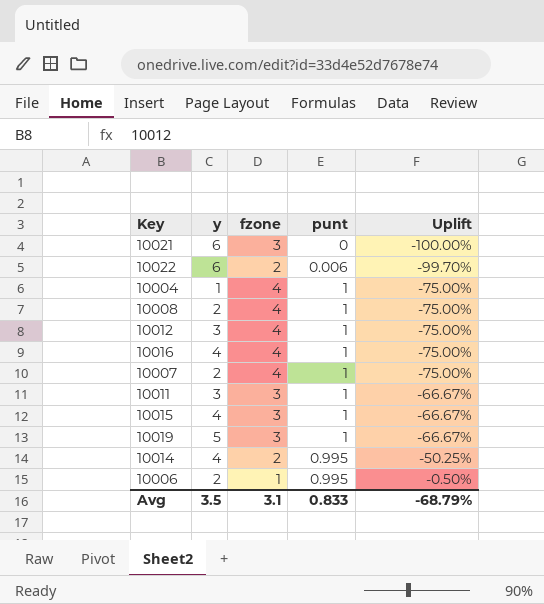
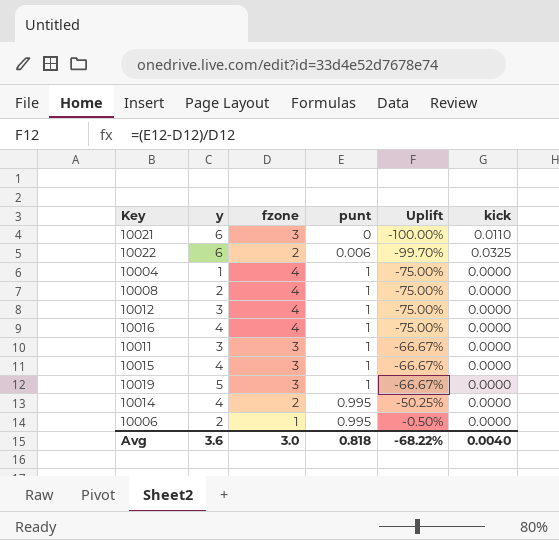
column kick | position: none -> 6
row 10007: 2 | 4 | 1 | -75.00% -> none
Avg | y: 3.5 -> 3.6
Avg | fzone: 3.1 -> 3.0
Avg | punt: 0.833 -> 0.818
Avg | Uplift: -68.79% -> -68.22%

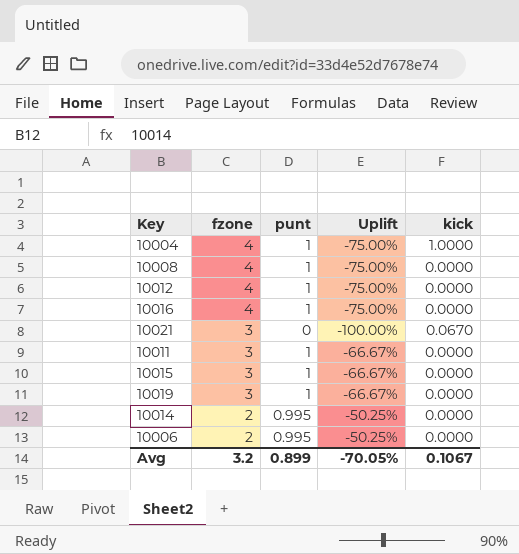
row order: Uplift ascending -> fzone descending
column y | position: 2 -> none
row 10022: 6 | 2 | 0.006 | -99.70% | 0.0325 -> none
10004 | kick: 0.0000 -> 1.0000
10021 | kick: 0.0110 -> 0.0670
10006 | fzone: 1 -> 2
10006 | Uplift: -0.50% -> -50.25%
Avg | fzone: 3.0 -> 3.2
Avg | punt: 0.818 -> 0.899
Avg | Uplift: -68.22% -> -70.05%
Avg | kick: 0.0040 -> 0.1067

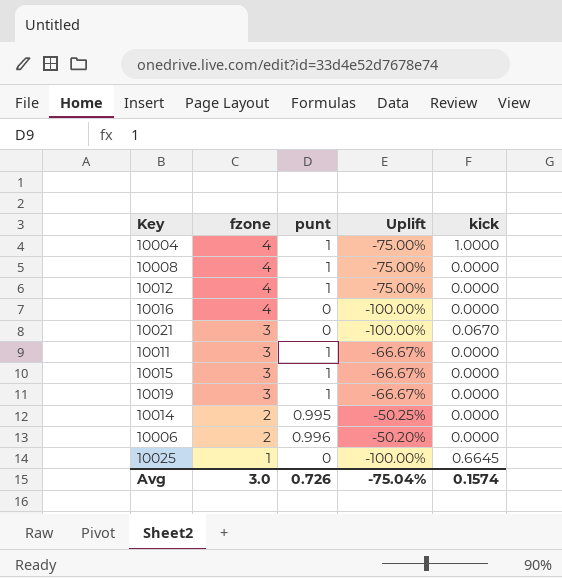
10016 | punt: 1 -> 0
10016 | Uplift: -75.00% -> -100.00%
10006 | punt: 0.995 -> 0.996
10006 | Uplift: -50.25% -> -50.20%
row 10025: none -> 1 | 0 | -100.00% | 0.6645
Avg | fzone: 3.2 -> 3.0
Avg | punt: 0.899 -> 0.726
Avg | Uplift: -70.05% -> -75.04%
Avg | kick: 0.1067 -> 0.1574

